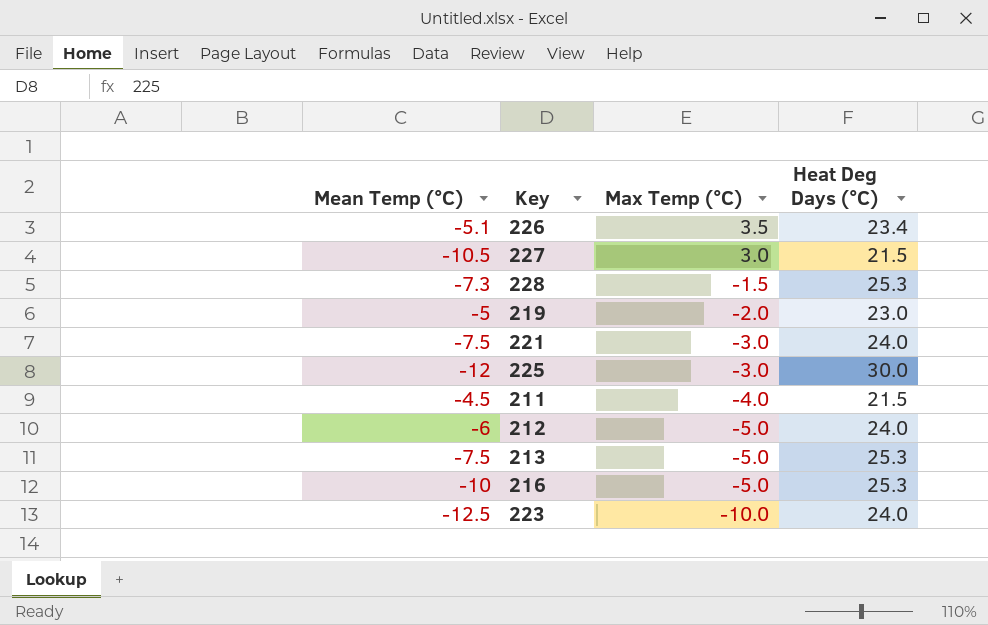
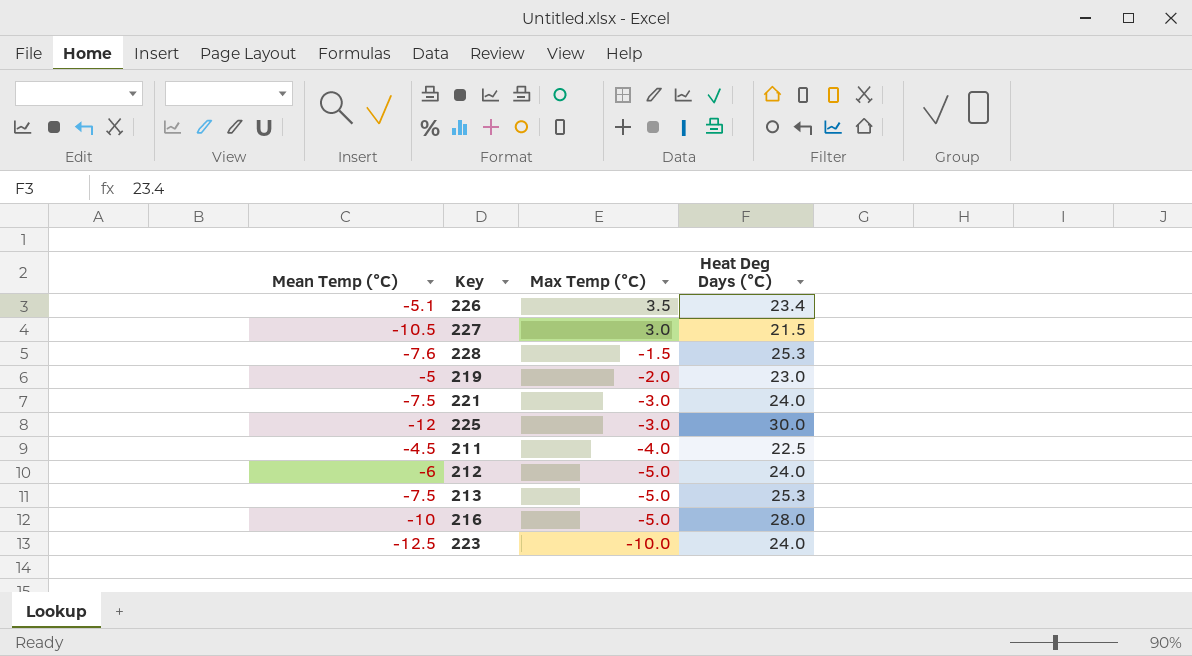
228 | Mean Temp (°C): -7.3 -> -7.6
211 | Heat Deg Days (°C): 21.5 -> 22.5
216 | Heat Deg Days (°C): 25.3 -> 28.0

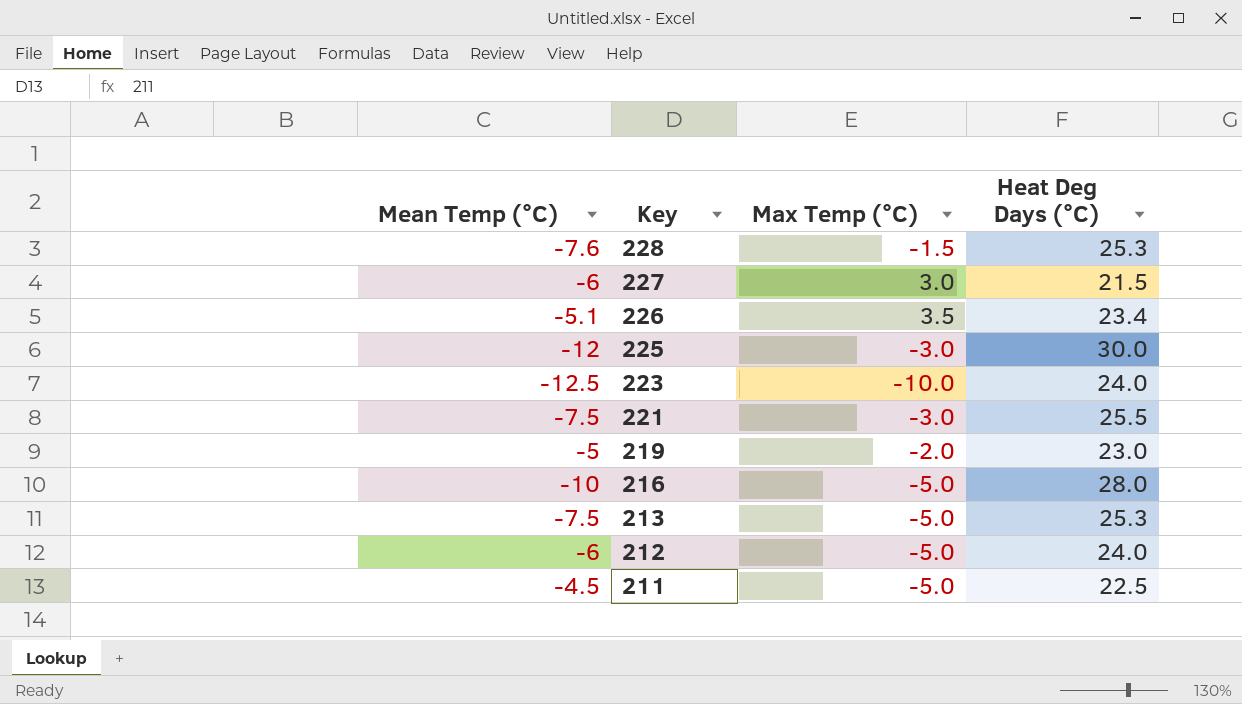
row order: Max Temp (°C) descending -> Key descending
227 | Mean Temp (°C): -10.5 -> -6
221 | Heat Deg Days (°C): 24.0 -> 25.5
211 | Max Temp (°C): -4.0 -> -5.0

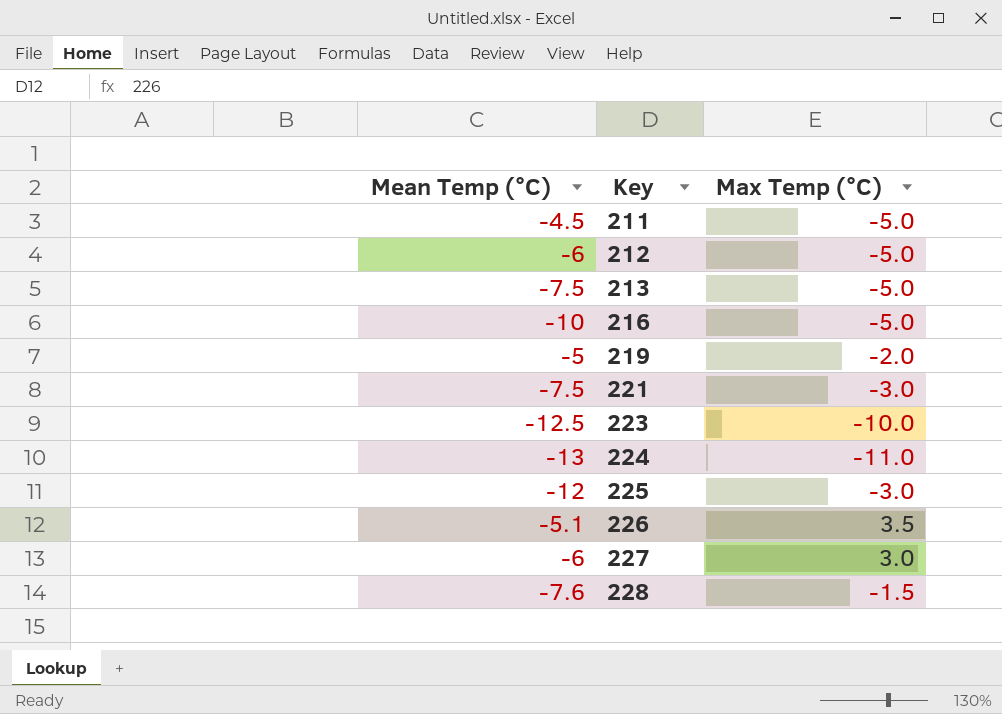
row order: Key descending -> Key ascending
column Heat Deg Days (°C) | position: 4 -> none
row 224: none -> -13 | -11.0

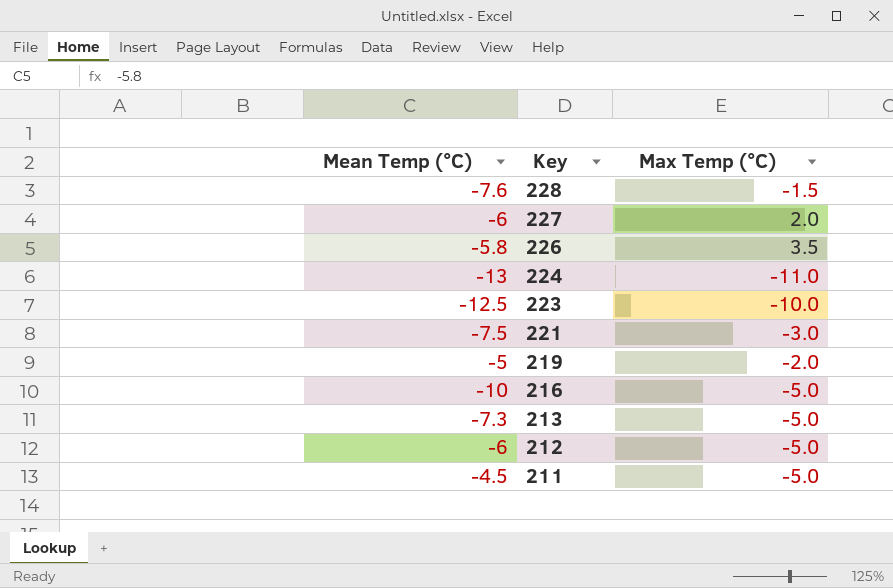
row order: Key ascending -> Key descending
row 225: -12 | -3.0 -> none
227 | Max Temp (°C): 3.0 -> 2.0
226 | Mean Temp (°C): -5.1 -> -5.8
213 | Mean Temp (°C): -7.5 -> -7.3

